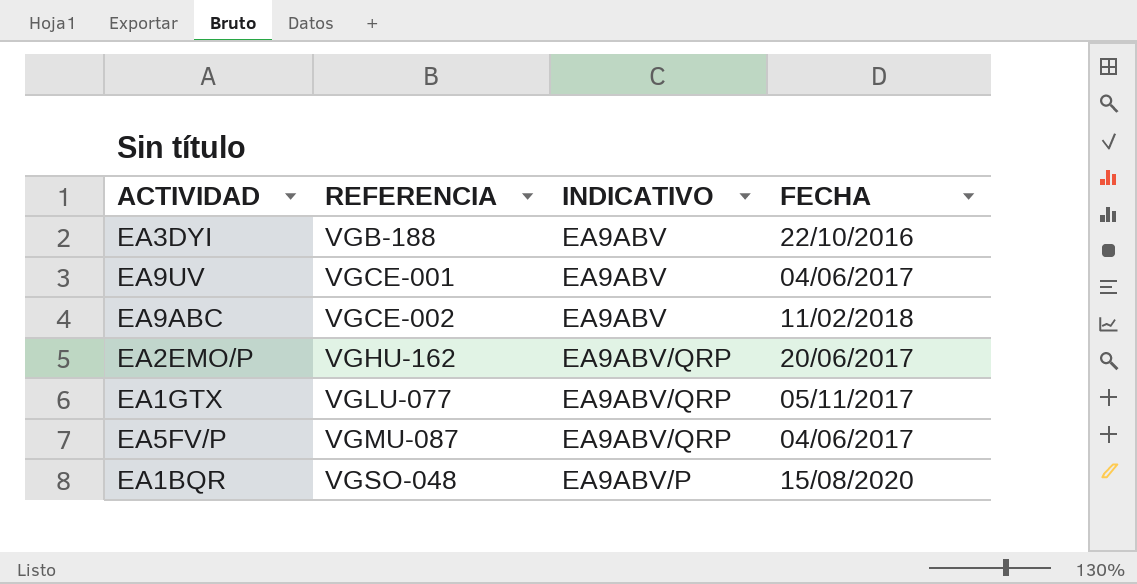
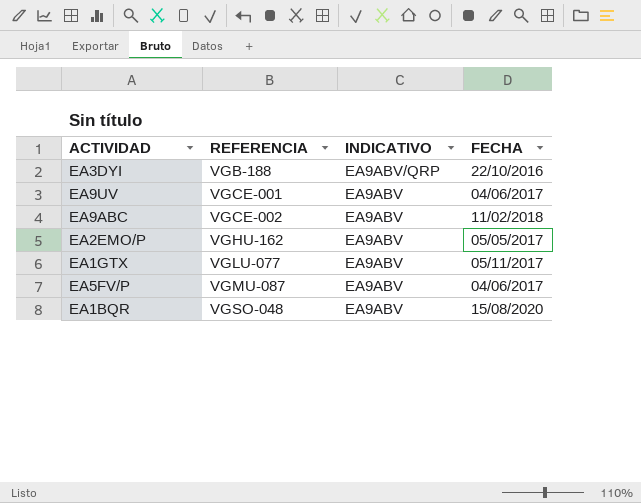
EA3DYI | INDICATIVO: EA9ABV -> EA9ABV/QRP
EA2EMO/P | INDICATIVO: EA9ABV/QRP -> EA9ABV
EA2EMO/P | FECHA: 20/06/2017 -> 05/05/2017
EA1GTX | INDICATIVO: EA9ABV/QRP -> EA9ABV
EA5FV/P | INDICATIVO: EA9ABV/QRP -> EA9ABV
EA1BQR | INDICATIVO: EA9ABV/P -> EA9ABV

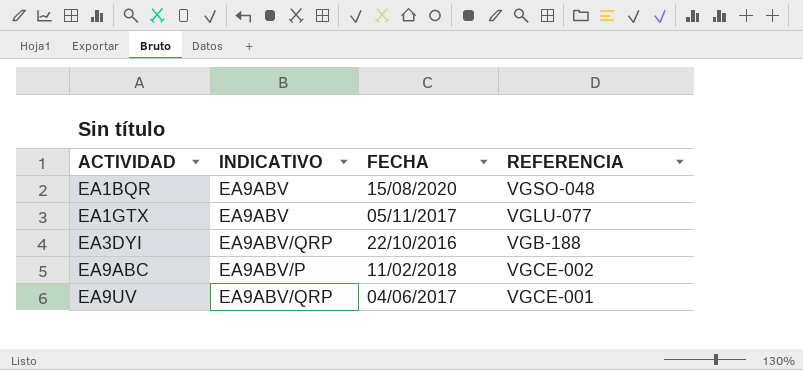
row order: REFERENCIA ascending -> ACTIVIDAD ascending
column REFERENCIA | position: 2 -> 4
row EA2EMO/P: VGHU-162 | EA9ABV | 05/05/2017 -> none
row EA5FV/P: VGMU-087 | EA9ABV | 04/06/2017 -> none
EA9ABC | INDICATIVO: EA9ABV -> EA9ABV/P
EA9UV | INDICATIVO: EA9ABV -> EA9ABV/QRP

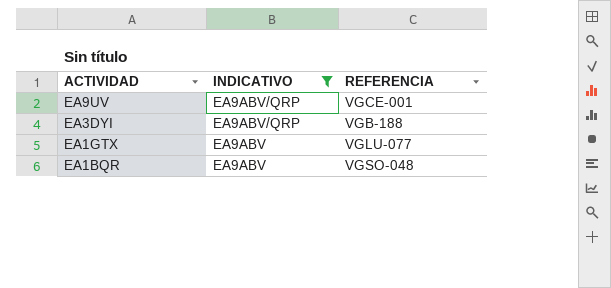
filter: none -> INDICATIVO != EA9ABV/P
row order: ACTIVIDAD ascending -> ACTIVIDAD descending
column FECHA | position: 3 -> none

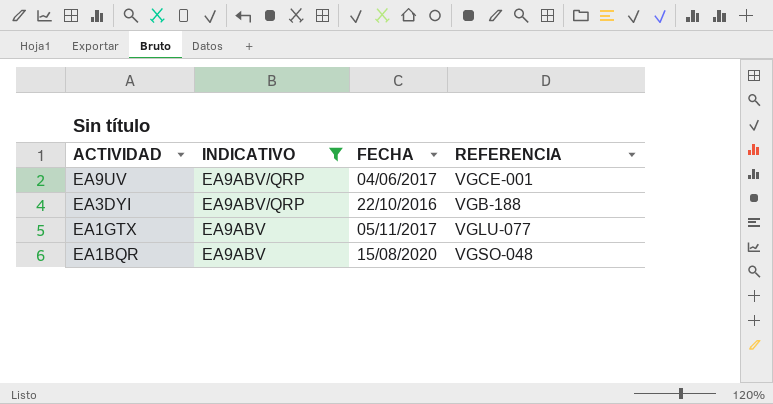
column FECHA | position: none -> 3

